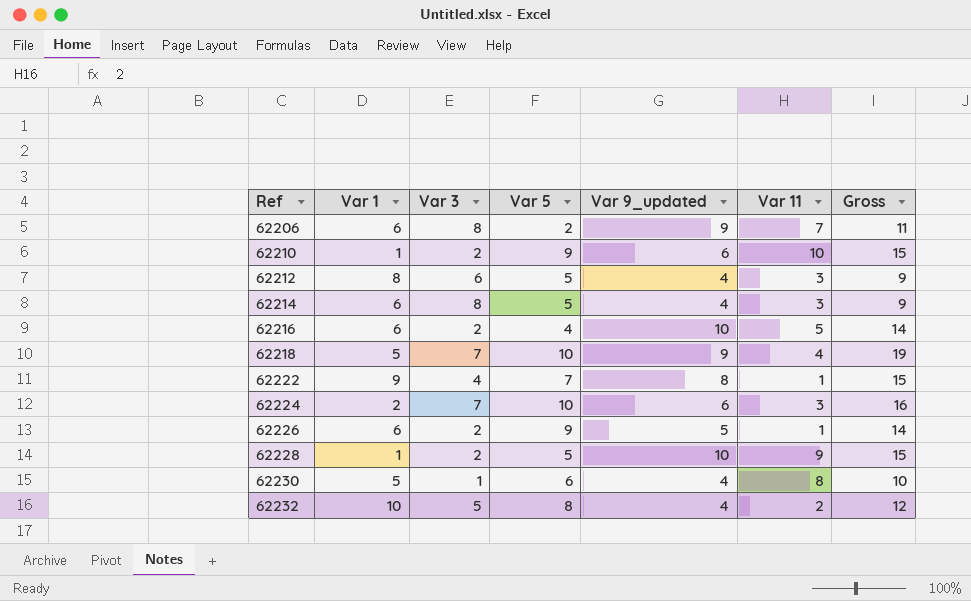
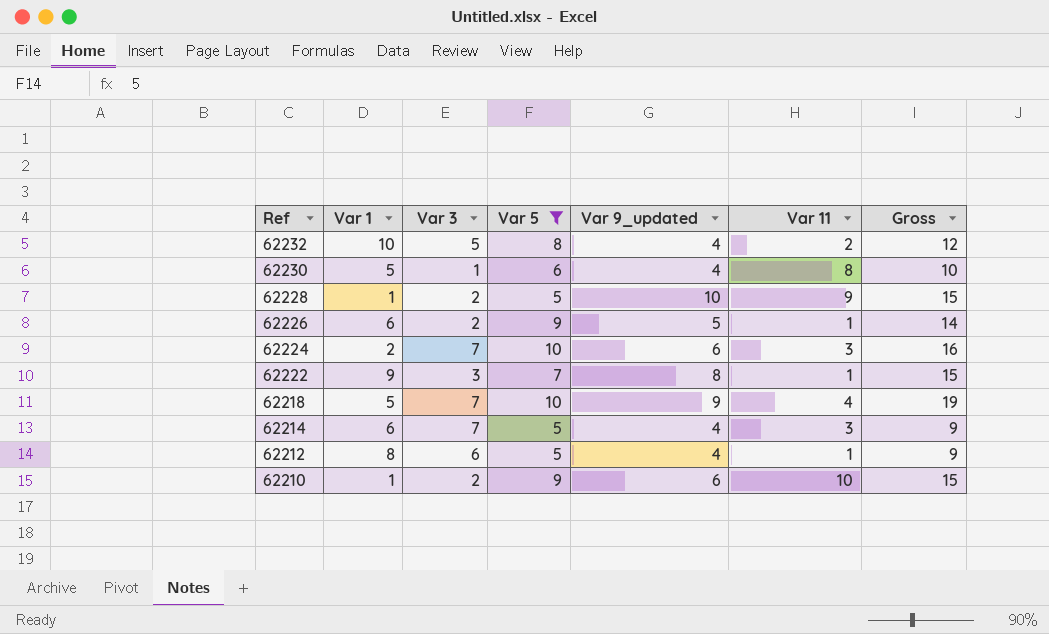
filter: none -> Var 5 >= 5
row order: Ref ascending -> Ref descending
62222 | Var 3: 4 -> 3
62214 | Var 3: 8 -> 7
62212 | Var 11: 3 -> 1

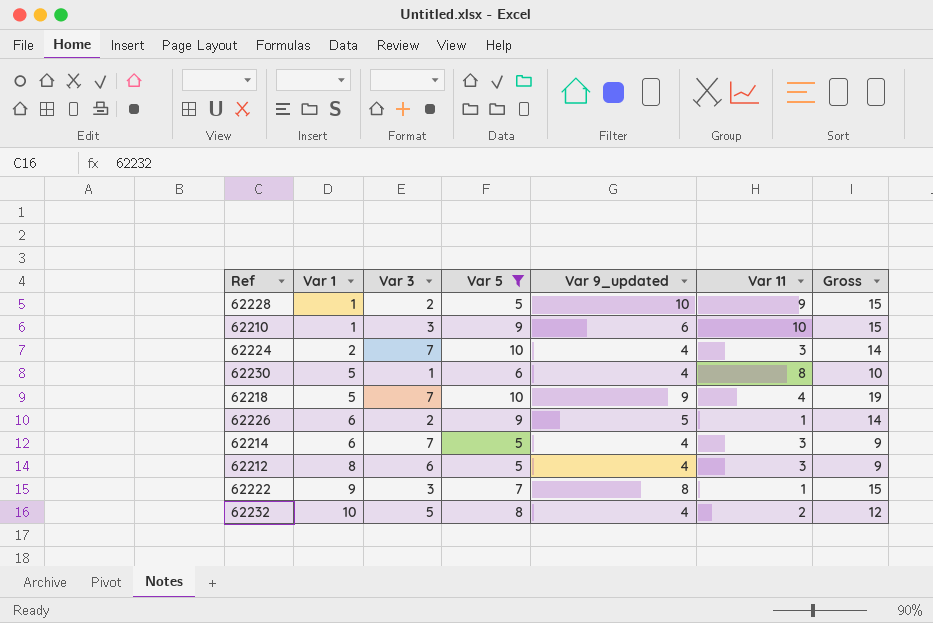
row order: Ref descending -> Var 1 ascending
62210 | Var 3: 2 -> 3
62224 | Var 9_updated: 6 -> 4
62224 | Gross: 16 -> 14
62212 | Var 11: 1 -> 3

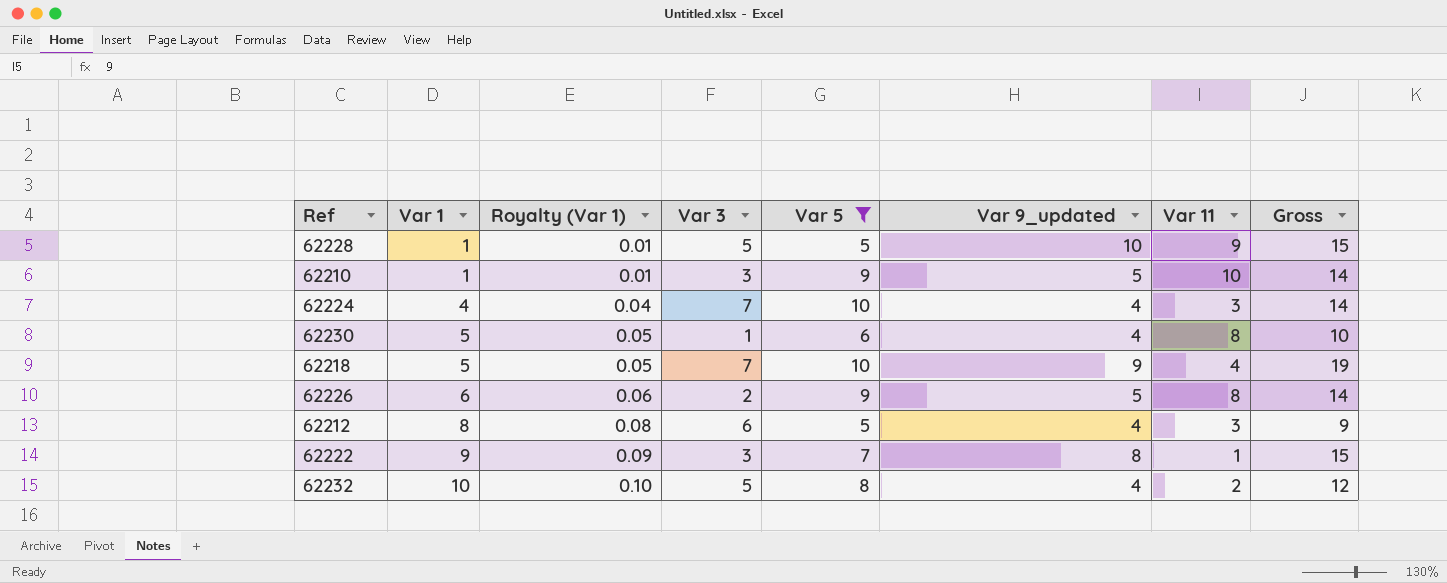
column Royalty (Var 1) | formula: none -> [Var 1] * 0.01
row 62214: 6 | 7 | 5 | 4 | 3 | 9 -> none
62228 | Var 3: 2 -> 5
62210 | Var 9_updated: 6 -> 5
62210 | Gross: 15 -> 14
62224 | Var 1: 2 -> 4
62226 | Var 11: 1 -> 8

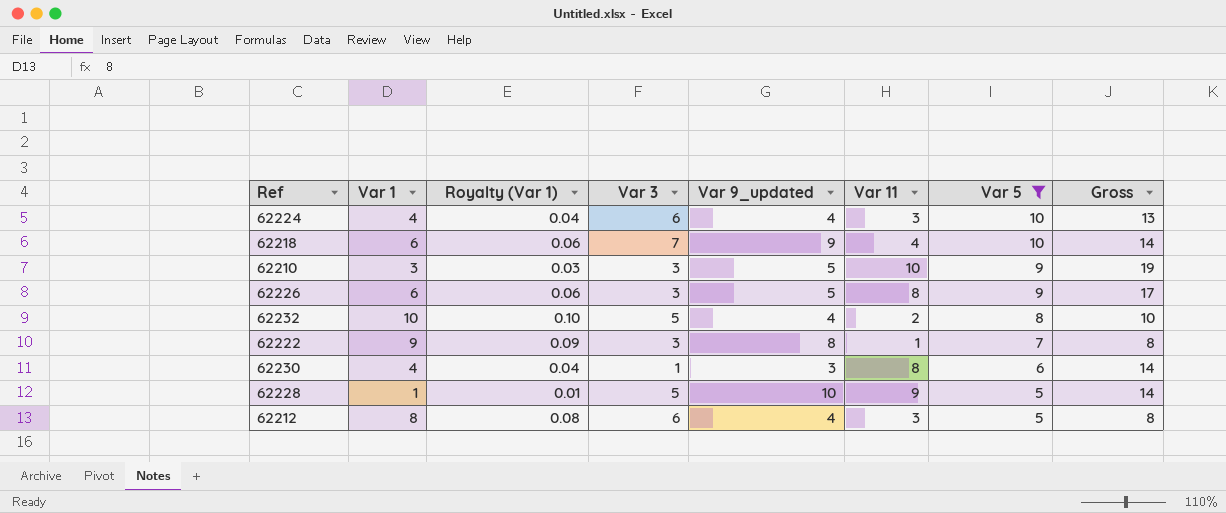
row order: Var 1 ascending -> Var 5 descending
column Var 5 | position: 5 -> 7
column Gross | formula: [Var 5] + [Var 9_updated] -> [Var 11] + [Var 5]
62224 | Var 3: 7 -> 6
62218 | Var 1: 5 -> 6
62218 | Royalty (Var 1): 0.05 -> 0.06
62210 | Var 1: 1 -> 3
62210 | Royalty (Var 1): 0.01 -> 0.03
62226 | Var 3: 2 -> 3
62230 | Var 1: 5 -> 4
62230 | Royalty (Var 1): 0.05 -> 0.04
62230 | Var 9_updated: 4 -> 3

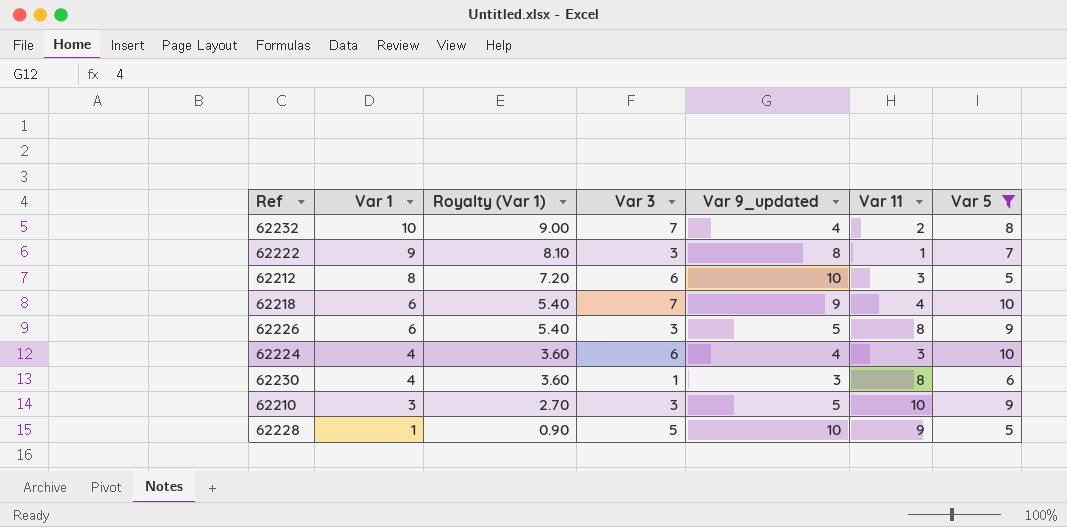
row order: Var 5 descending -> Var 1 descending
column Gross | formula: [Var 11] + [Var 5] -> none
column Royalty (Var 1) | formula: [Var 1] * 0.01 -> [Var 1] * 0.9
62232 | Var 3: 5 -> 7
62212 | Var 9_updated: 4 -> 10

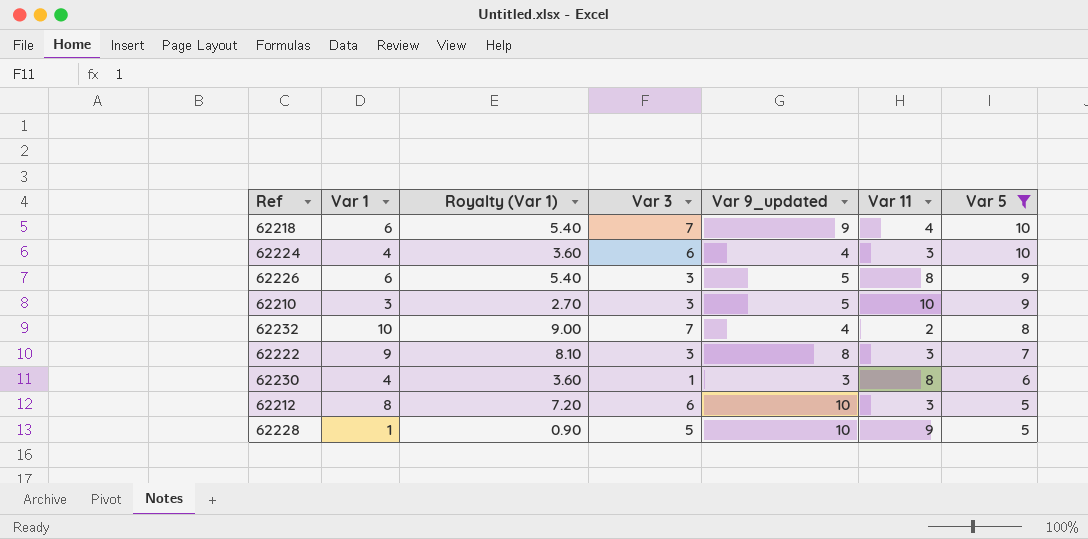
row order: Var 1 descending -> Var 5 descending
62222 | Var 11: 1 -> 3

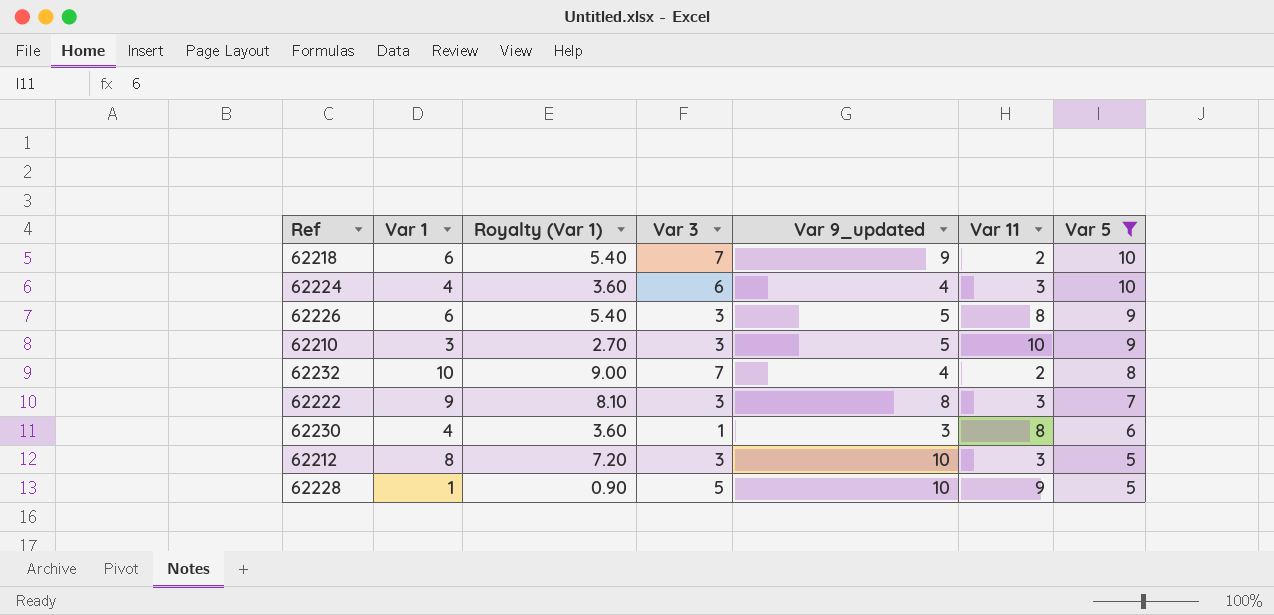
62218 | Var 11: 4 -> 2
62212 | Var 3: 6 -> 3

